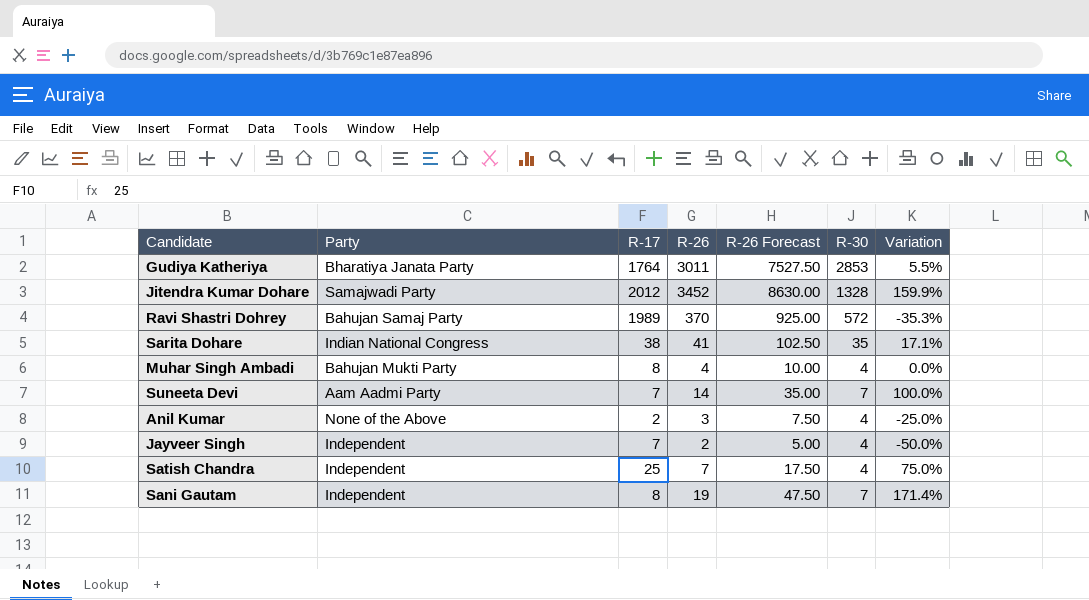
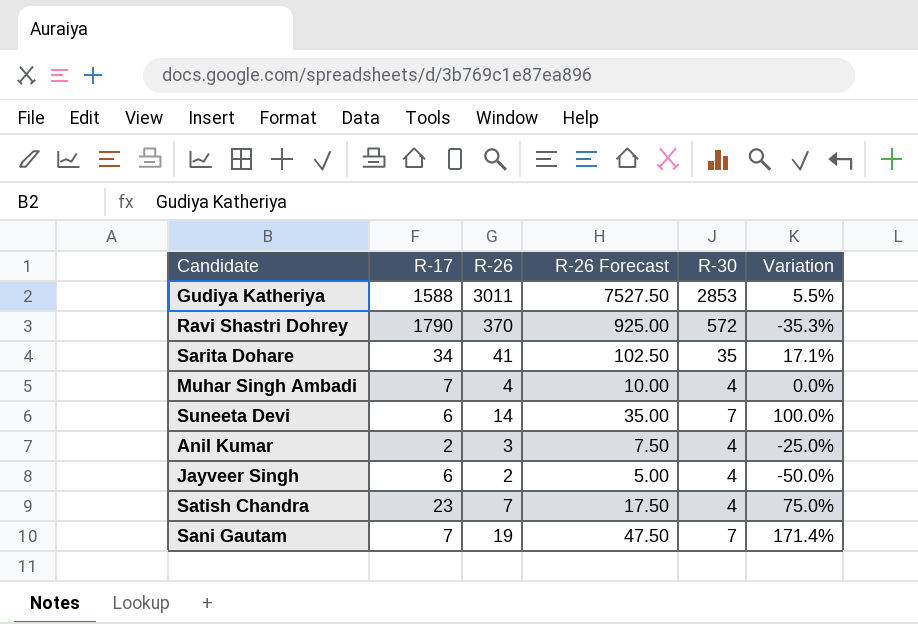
column Party | position: 2 -> none
row Jitendra Kumar Dohare: Samajwadi Party | 2012 | 3452 | 8630.00 | 1328 | 159.9% -> none
Gudiya Katheriya | R-17: 1764 -> 1588
Ravi Shastri Dohrey | R-17: 1989 -> 1790
Sarita Dohare | R-17: 38 -> 34
Muhar Singh Ambadi | R-17: 8 -> 7
Suneeta Devi | R-17: 7 -> 6
Jayveer Singh | R-17: 7 -> 6
Satish Chandra | R-17: 25 -> 23
Sani Gautam | R-17: 8 -> 7

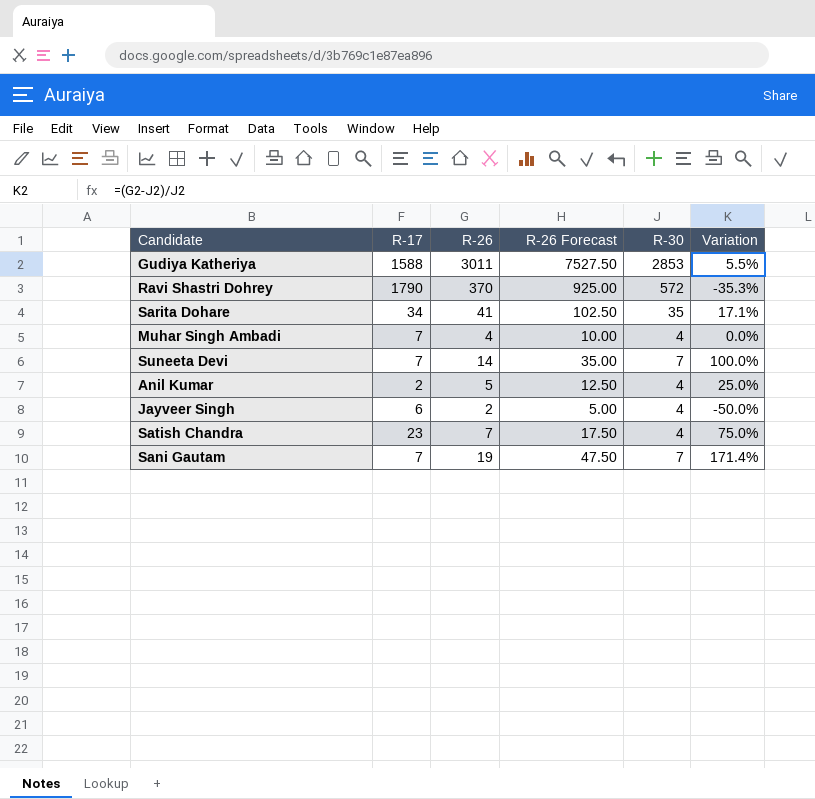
Suneeta Devi | R-17: 6 -> 7
Anil Kumar | R-26: 3 -> 5
Anil Kumar | R-26 Forecast: 7.50 -> 12.50
Anil Kumar | Variation: -25.0% -> 25.0%

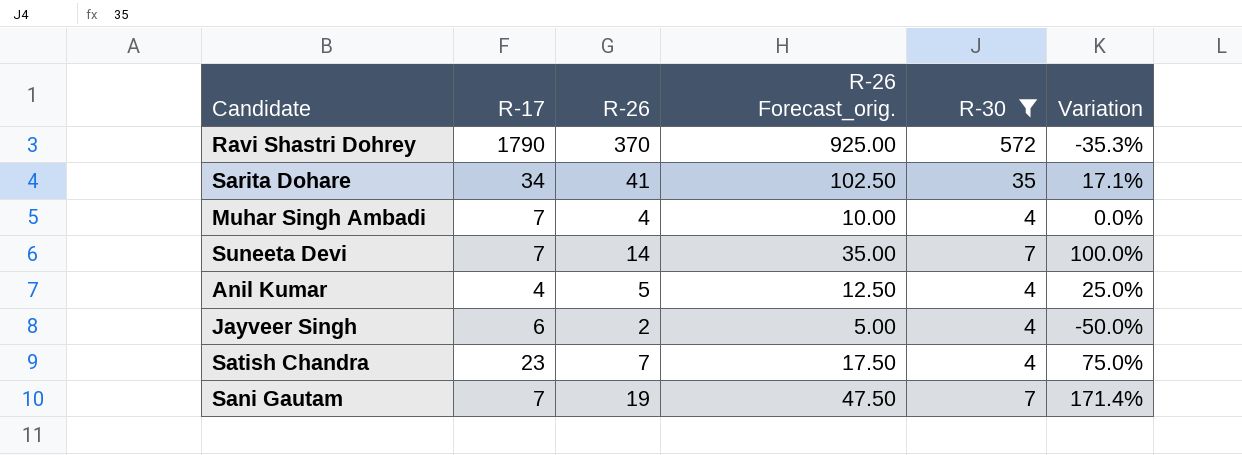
filter: none -> R-30 != 2853
column name: R-26 Forecast -> R-26 Forecast_orig.
Anil Kumar | R-17: 2 -> 4

